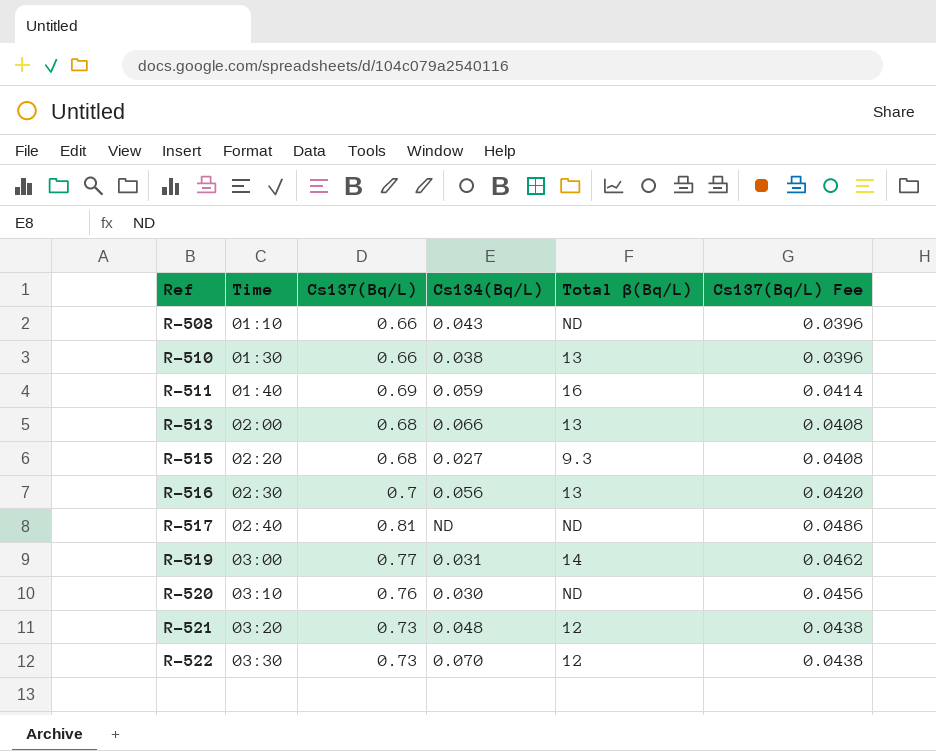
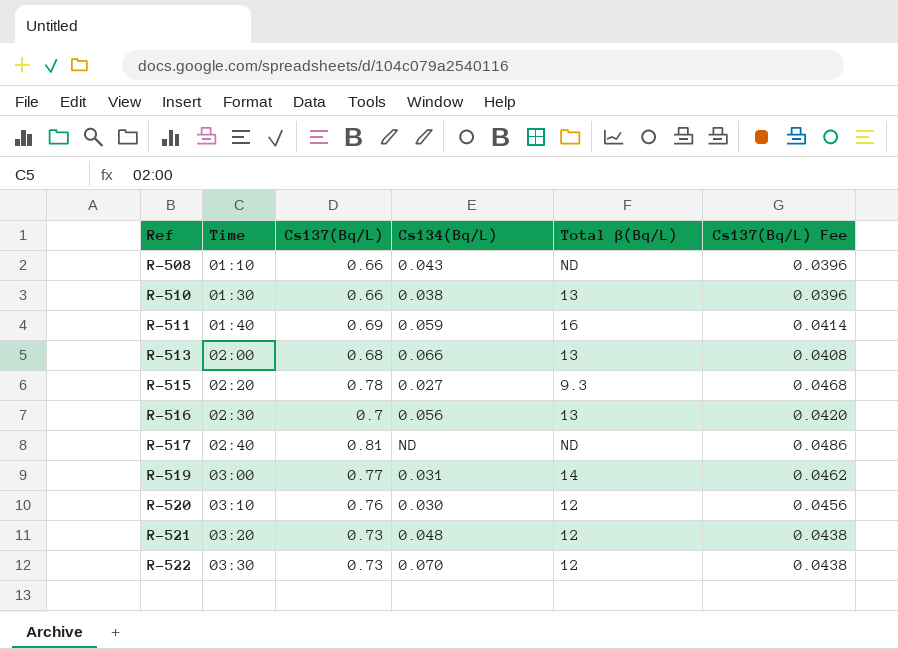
R-515 | Cs137(Bq/L): 0.68 -> 0.78
R-515 | Cs137(Bq/L) Fee: 0.0408 -> 0.0468
R-520 | Total β(Bq/L): ND -> 12

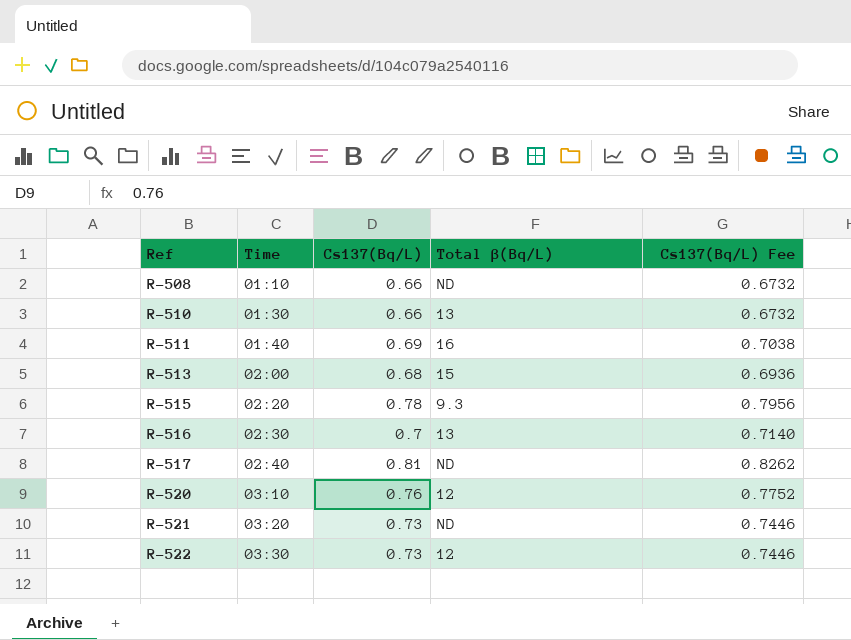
column Cs134(Bq/L) | position: 4 -> none
column Cs137(Bq/L) Fee | formula: [Cs137(Bq/L)] * 0.06 -> [Cs137(Bq/L)] * 1.02
row R-519: 03:00 | 0.77 | 0.031 | 14 | 0.0462 -> none
R-513 | Total β(Bq/L): 13 -> 15
R-521 | Total β(Bq/L): 12 -> ND

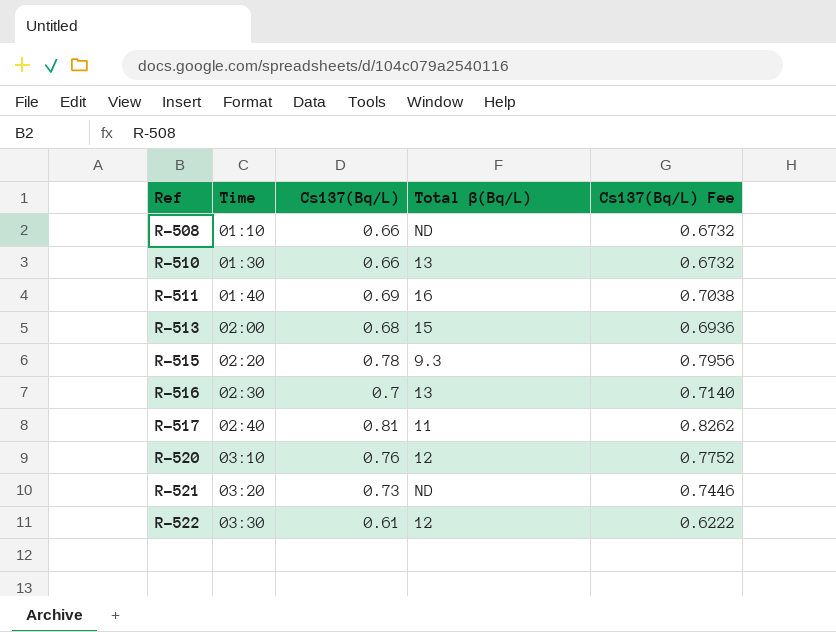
R-517 | Total β(Bq/L): ND -> 11
R-522 | Cs137(Bq/L): 0.73 -> 0.61
R-522 | Cs137(Bq/L) Fee: 0.7446 -> 0.6222

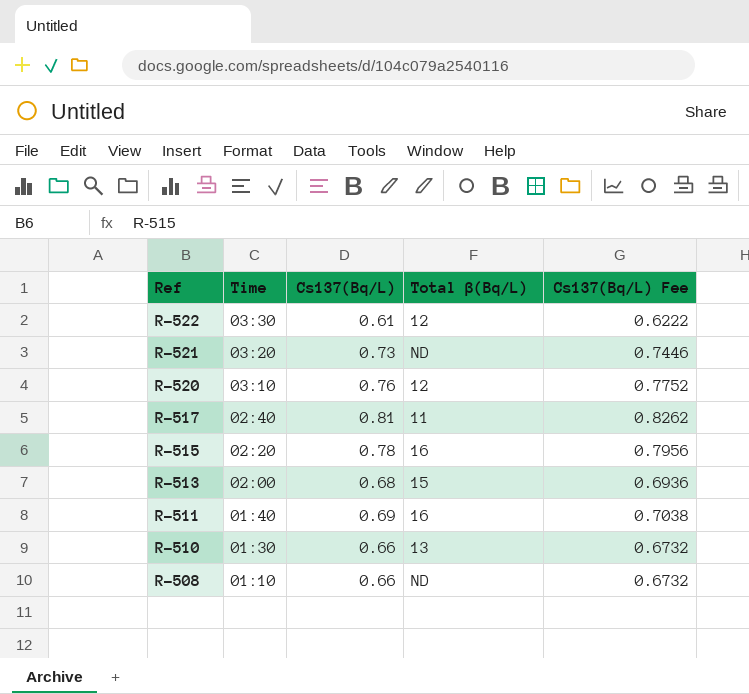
row order: Ref ascending -> Ref descending
row R-516: 02:30 | 0.7 | 13 | 0.7140 -> none
R-515 | Total β(Bq/L): 9.3 -> 16

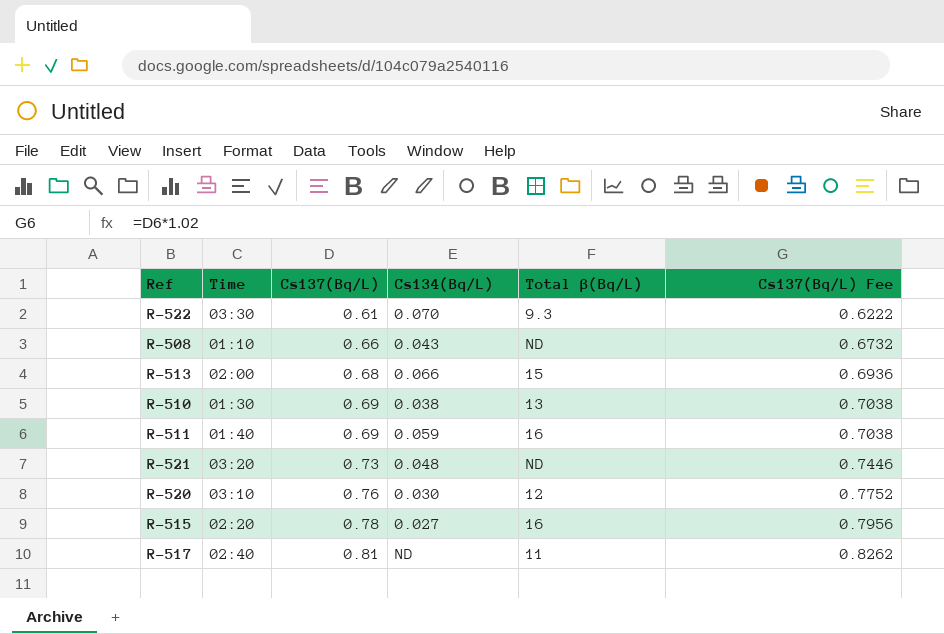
row order: Ref descending -> Cs137(Bq/L) ascending
column Cs134(Bq/L) | position: none -> 4
R-522 | Total β(Bq/L): 12 -> 9.3
R-510 | Cs137(Bq/L): 0.66 -> 0.69
R-510 | Cs137(Bq/L) Fee: 0.6732 -> 0.7038

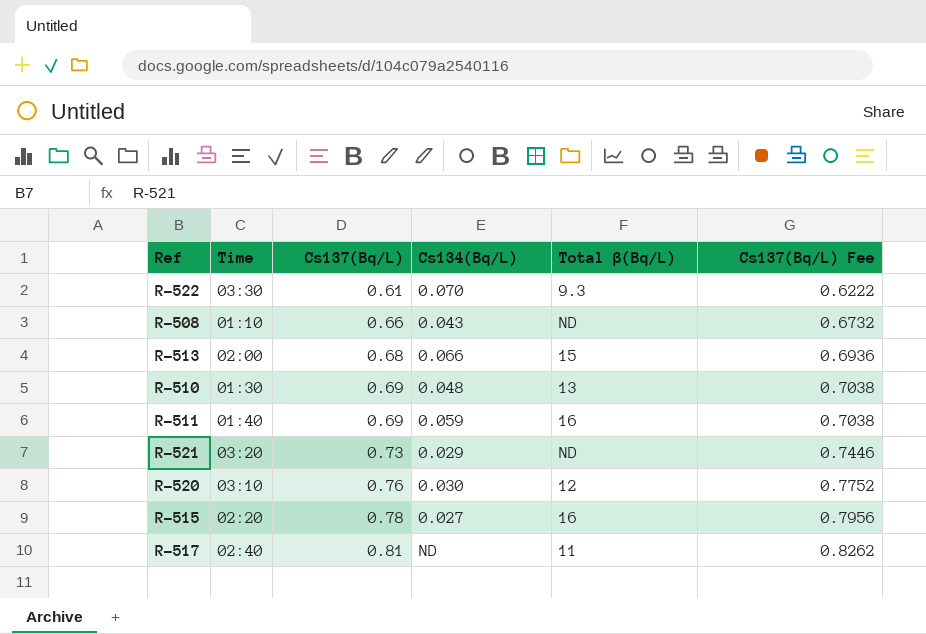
R-510 | Cs134(Bq/L): 0.038 -> 0.048
R-521 | Cs134(Bq/L): 0.048 -> 0.029

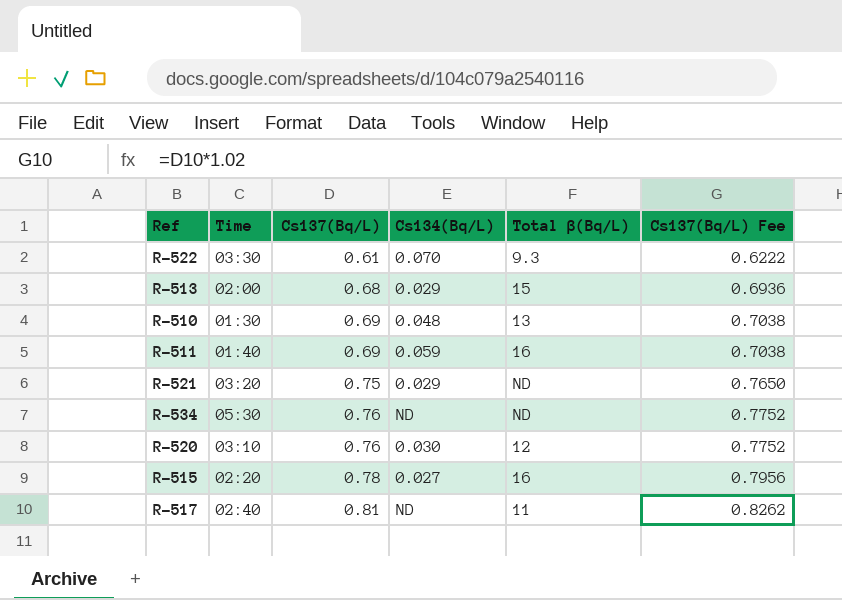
row R-508: 01:10 | 0.66 | 0.043 | ND | 0.6732 -> none
R-513 | Cs134(Bq/L): 0.066 -> 0.029
R-521 | Cs137(Bq/L): 0.73 -> 0.75
R-521 | Cs137(Bq/L) Fee: 0.7446 -> 0.7650
row R-534: none -> 05:30 | 0.76 | ND | ND | 0.7752

